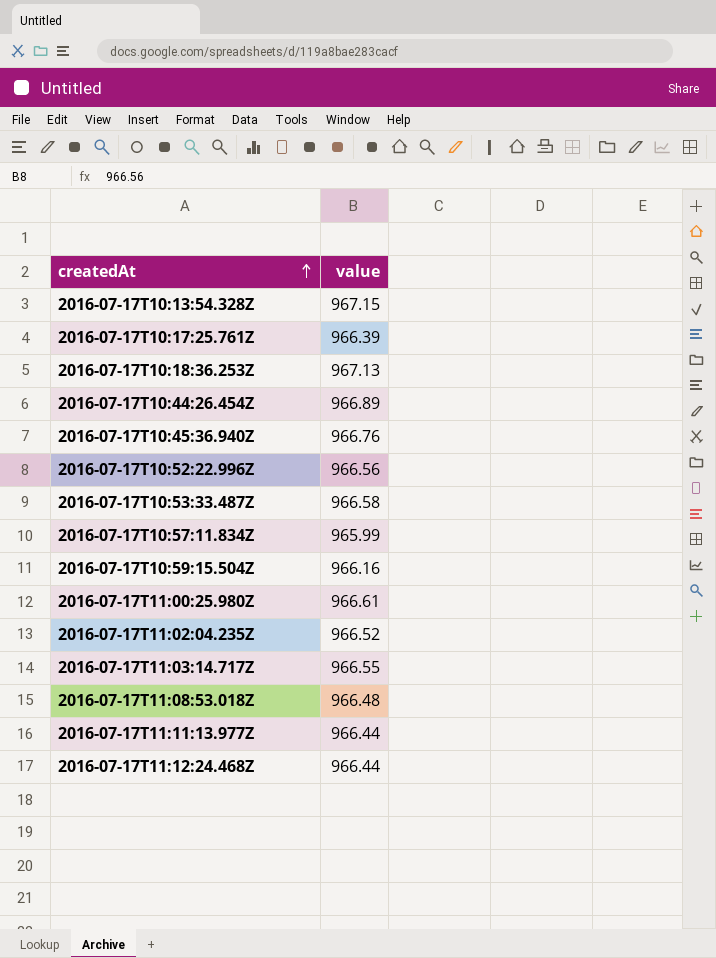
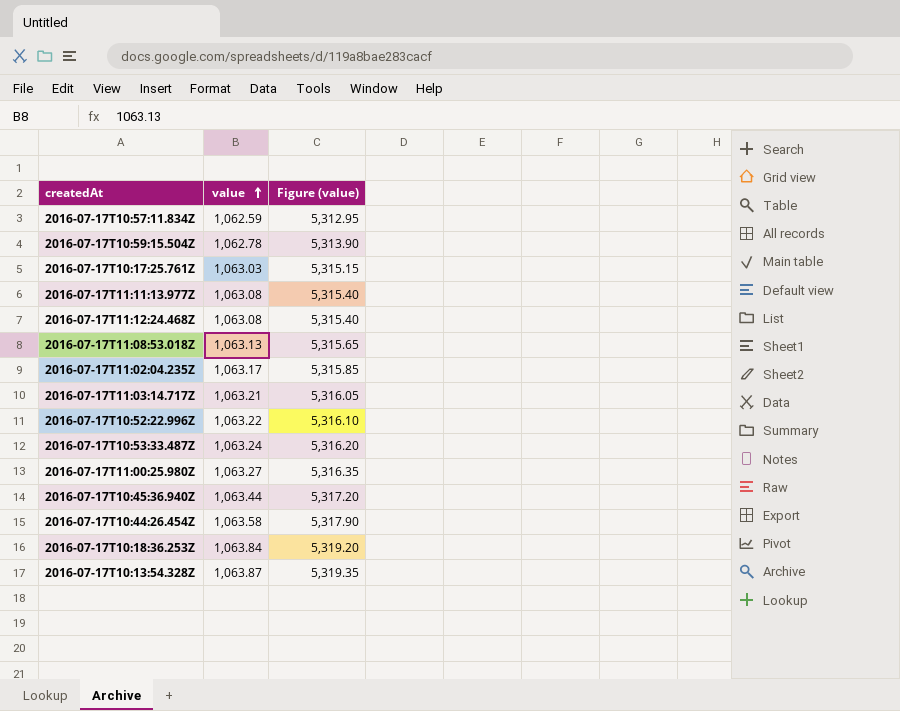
row order: createdAt ascending -> value ascending
column Figure (value) | formula: none -> [value] * 5
2016-07-17T10:57:11.834Z | value: 965.99 -> 1,062.59
2016-07-17T10:59:15.504Z | value: 966.16 -> 1,062.78
2016-07-17T10:17:25.761Z | value: 966.39 -> 1,063.03
2016-07-17T11:11:13.977Z | value: 966.44 -> 1,063.08
2016-07-17T11:12:24.468Z | value: 966.44 -> 1,063.08
2016-07-17T11:08:53.018Z | value: 966.48 -> 1,063.13
2016-07-17T11:02:04.235Z | value: 966.52 -> 1,063.17
2016-07-17T11:03:14.717Z | value: 966.55 -> 1,063.21
2016-07-17T10:52:22.996Z | value: 966.56 -> 1,063.22
2016-07-17T10:53:33.487Z | value: 966.58 -> 1,063.24
2016-07-17T11:00:25.980Z | value: 966.61 -> 1,063.27
2016-07-17T10:45:36.940Z | value: 966.76 -> 1,063.44
2016-07-17T10:44:26.454Z | value: 966.89 -> 1,063.58
2016-07-17T10:18:36.253Z | value: 967.13 -> 1,063.84
2016-07-17T10:13:54.328Z | value: 967.15 -> 1,063.87

